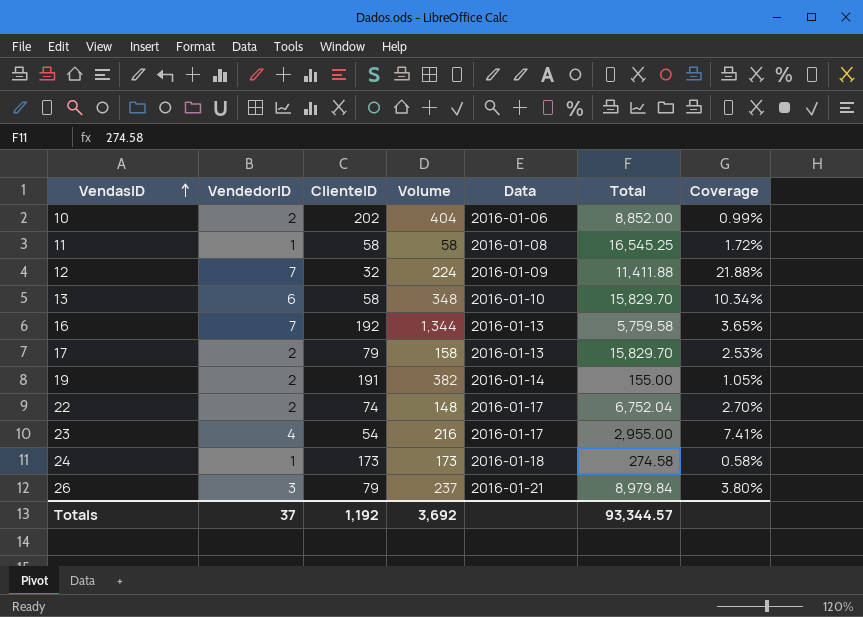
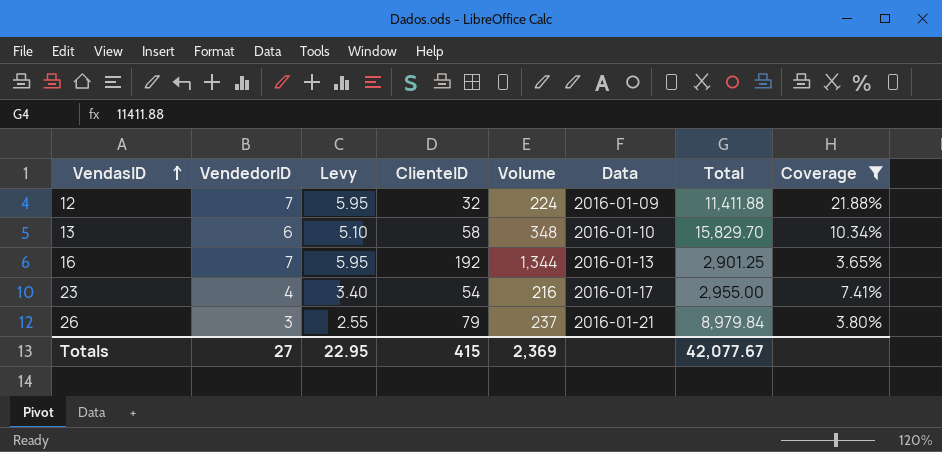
filter: none -> Coverage >= 3.65%
column Levy | formula: none -> [VendedorID] * 0.85
16 | Total: 5,759.58 -> 2,901.25
Totals | VendedorID: 37 -> 27
Totals | ClienteID: 1,192 -> 415
Totals | Volume: 3,692 -> 2,369
Totals | Total: 93,344.57 -> 42,077.67

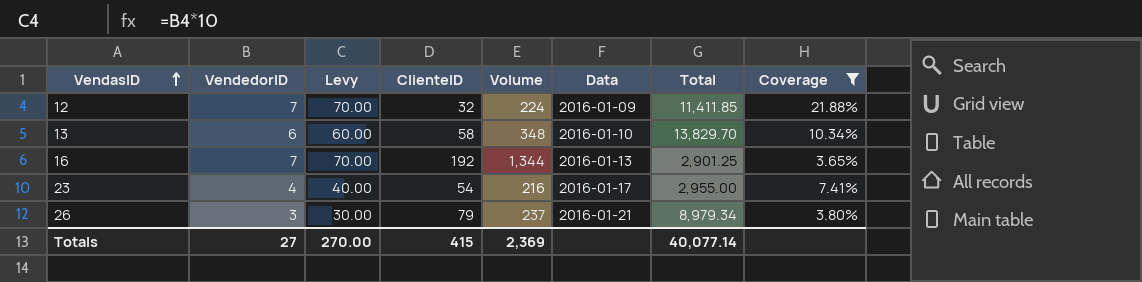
column Levy | formula: [VendedorID] * 0.85 -> [VendedorID] * 10
12 | Total: 11,411.88 -> 11,411.85
13 | Total: 15,829.70 -> 13,829.70
26 | Total: 8,979.84 -> 8,979.34
Totals | Levy: 22.95 -> 270.00
Totals | Total: 42,077.67 -> 40,077.14

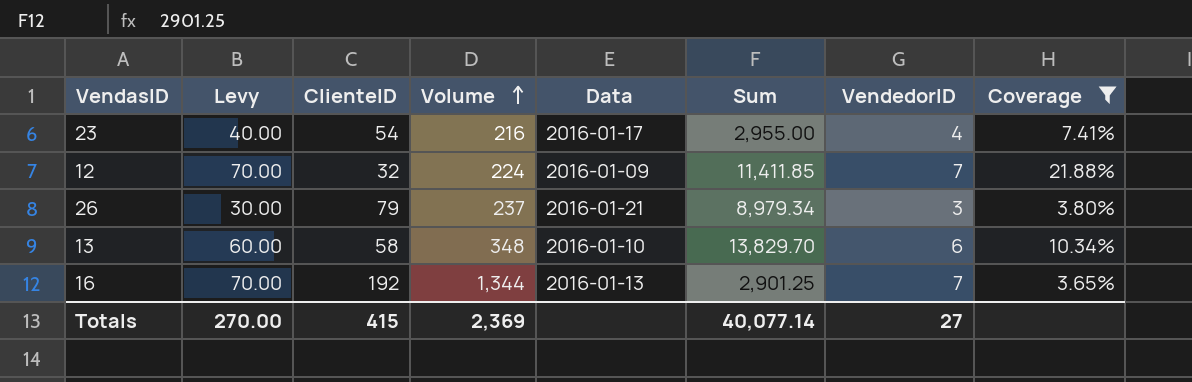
row order: VendasID ascending -> Volume ascending
column name: Total -> Sum
column VendedorID | position: 2 -> 7

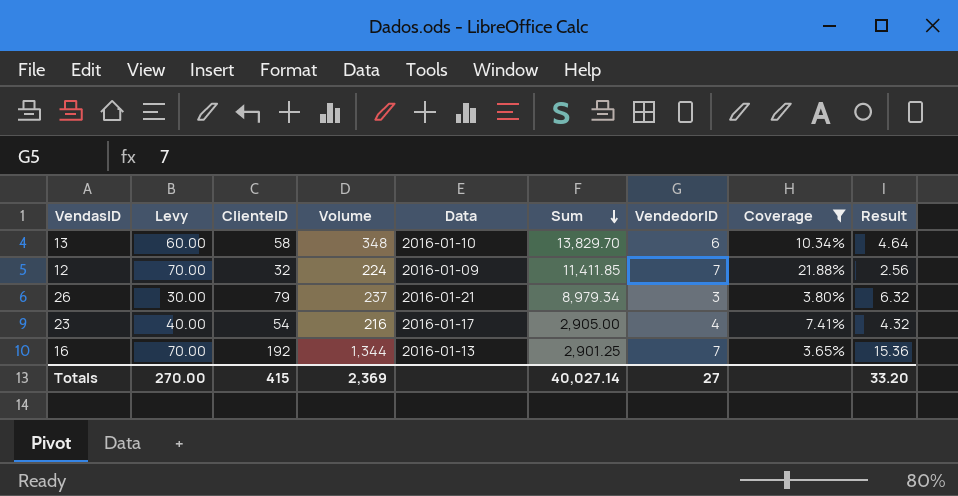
row order: Volume ascending -> Sum descending
column Result | formula: none -> [ClienteID] * 0.08
23 | Sum: 2,955.00 -> 2,905.00
Totals | Sum: 40,077.14 -> 40,027.14

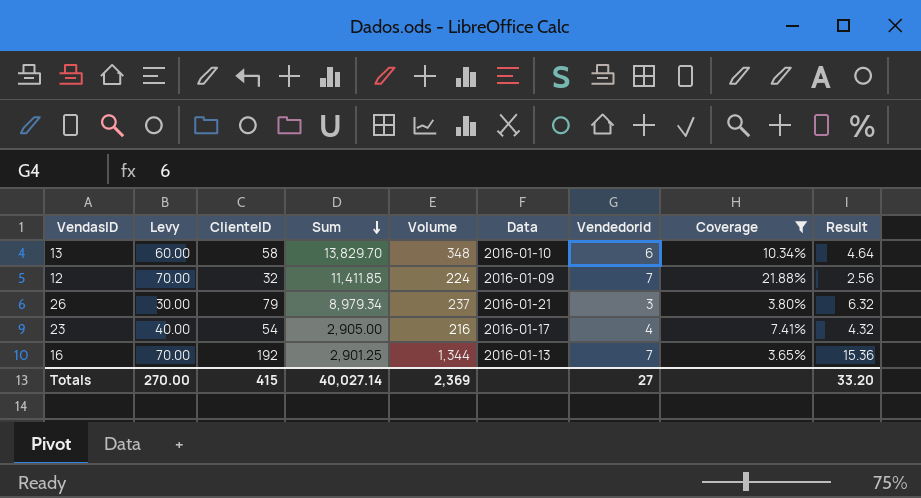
column Sum | position: 6 -> 4
column name: VendedorID -> Vendedorid

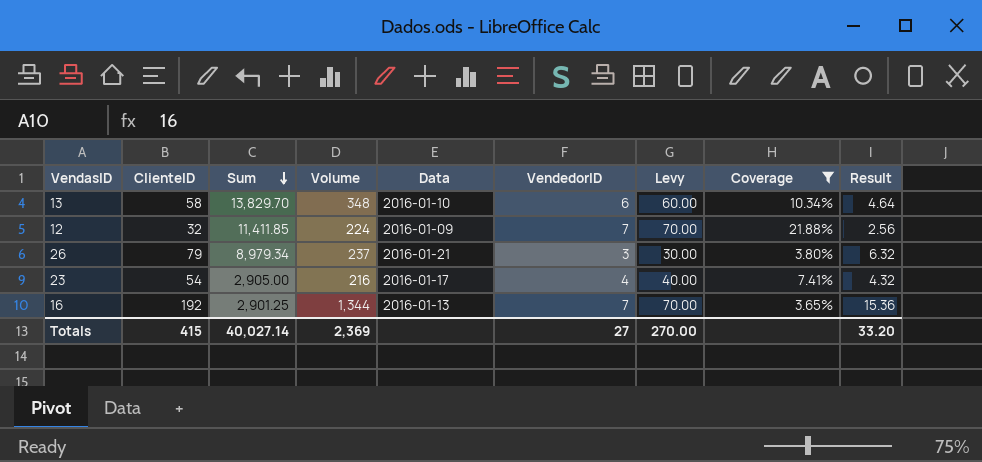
column name: Vendedorid -> VendedorID
column Levy | position: 2 -> 7

